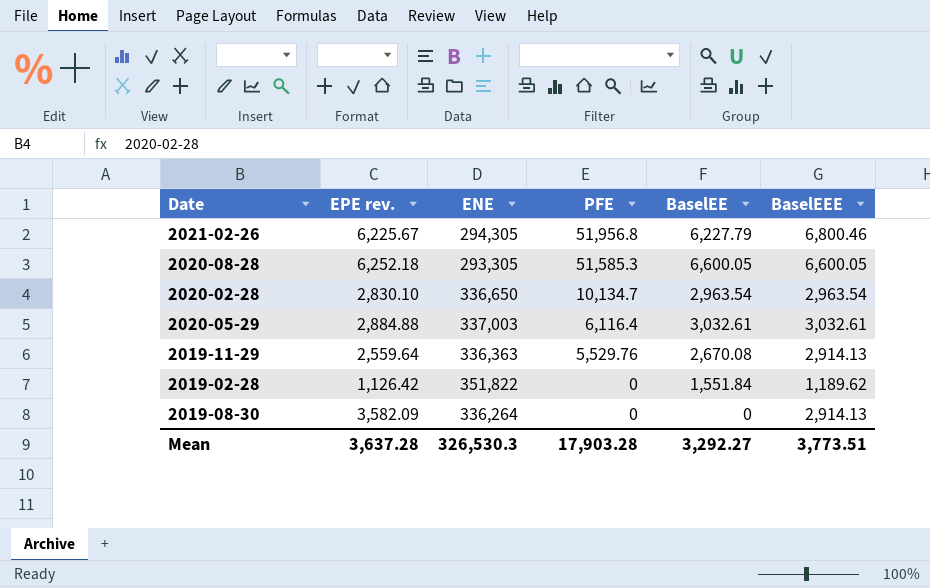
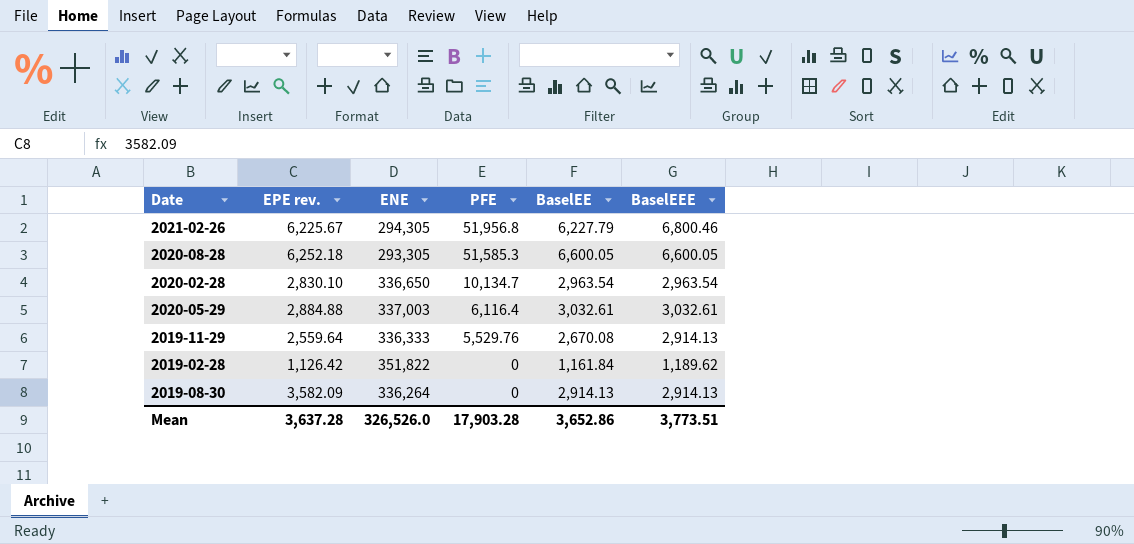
2019-11-29 | ENE: 336,363 -> 336,333
2019-02-28 | BaselEE: 1,551.84 -> 1,161.84
2019-08-30 | BaselEE: 0 -> 2,914.13
Mean | ENE: 326,530.3 -> 326,526.0
Mean | BaselEE: 3,292.27 -> 3,652.86

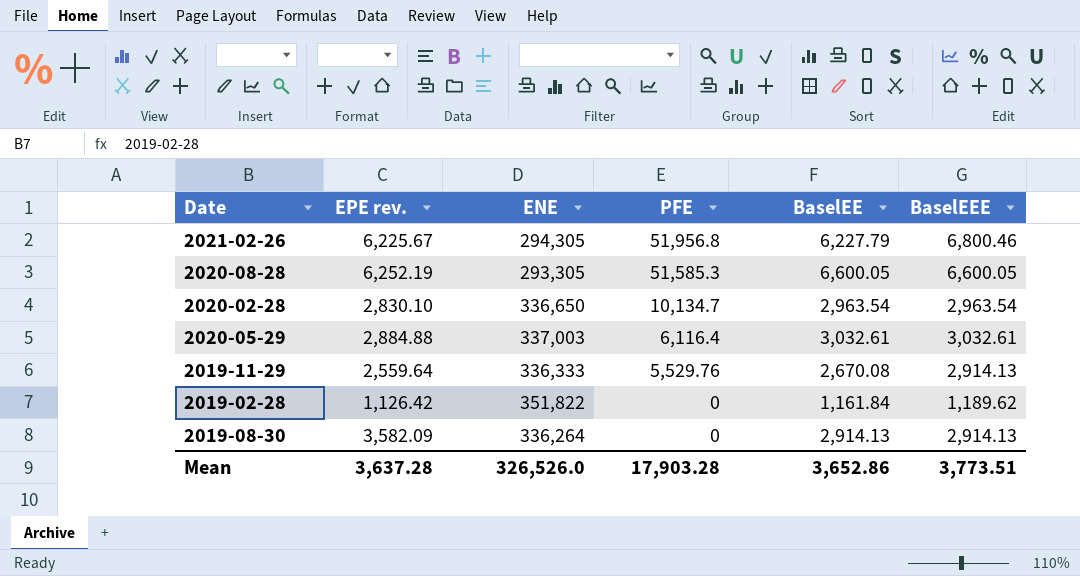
2020-08-28 | EPE rev.: 6,252.18 -> 6,252.19

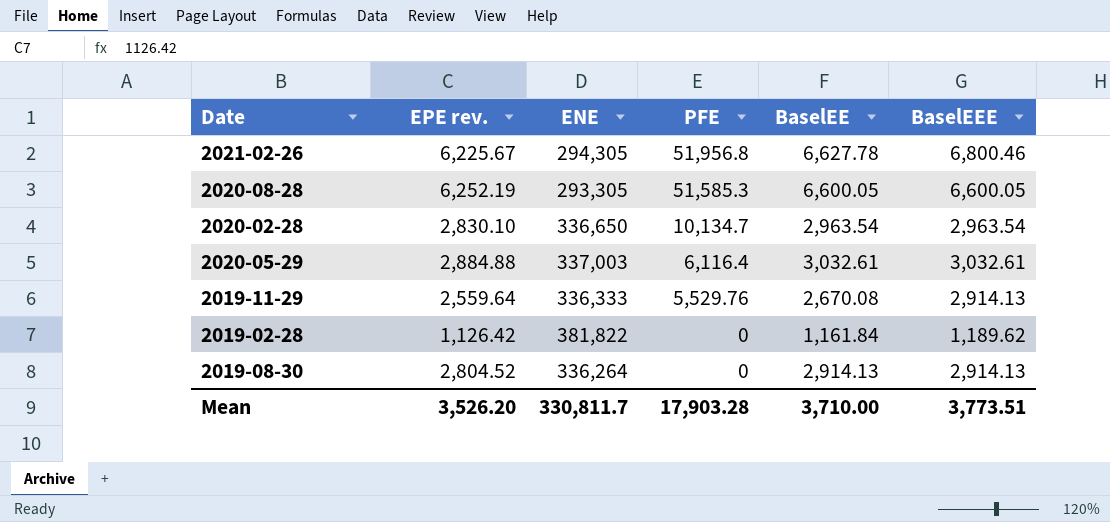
2021-02-26 | BaselEE: 6,227.79 -> 6,627.78
2019-02-28 | ENE: 351,822 -> 381,822
2019-08-30 | EPE rev.: 3,582.09 -> 2,804.52
Mean | EPE rev.: 3,637.28 -> 3,526.20
Mean | ENE: 326,526.0 -> 330,811.7
Mean | BaselEE: 3,652.86 -> 3,710.00

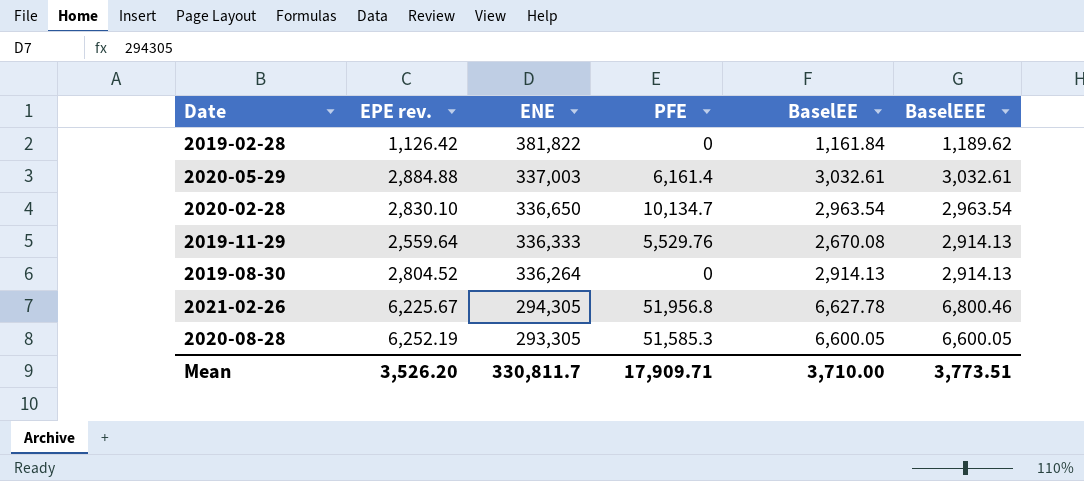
row order: PFE descending -> ENE descending
2020-05-29 | PFE: 6,116.4 -> 6,161.4
Mean | PFE: 17,903.28 -> 17,909.71

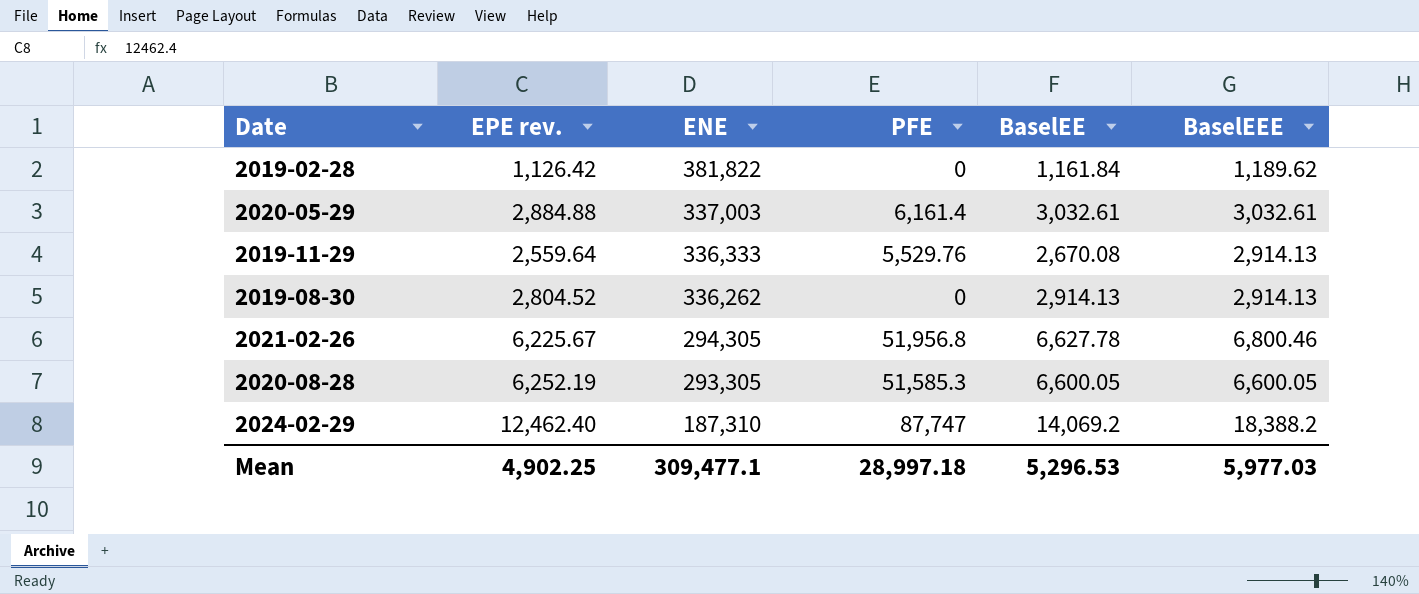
row 2020-02-28: 2,830.10 | 336,650 | 10,134.7 | 2,963.54 | 2,963.54 -> none
2019-08-30 | ENE: 336,264 -> 336,262
row 2024-02-29: none -> 12,462.40 | 187,310 | 87,747 | 14,069.2 | 18,388.2
Mean | EPE rev.: 3,526.20 -> 4,902.25
Mean | ENE: 330,811.7 -> 309,477.1
Mean | PFE: 17,909.71 -> 28,997.18
Mean | BaselEE: 3,710.00 -> 5,296.53
Mean | BaselEEE: 3,773.51 -> 5,977.03

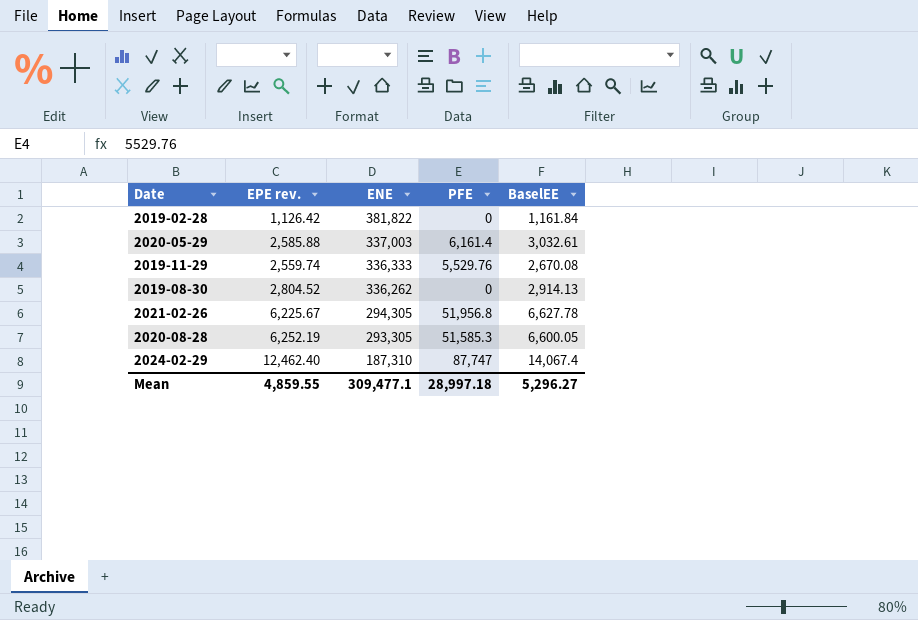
column BaselEEE | position: 6 -> none
2020-05-29 | EPE rev.: 2,884.88 -> 2,585.88
2019-11-29 | EPE rev.: 2,559.64 -> 2,559.74
2024-02-29 | BaselEE: 14,069.2 -> 14,067.4
Mean | EPE rev.: 4,902.25 -> 4,859.55
Mean | BaselEE: 5,296.53 -> 5,296.27

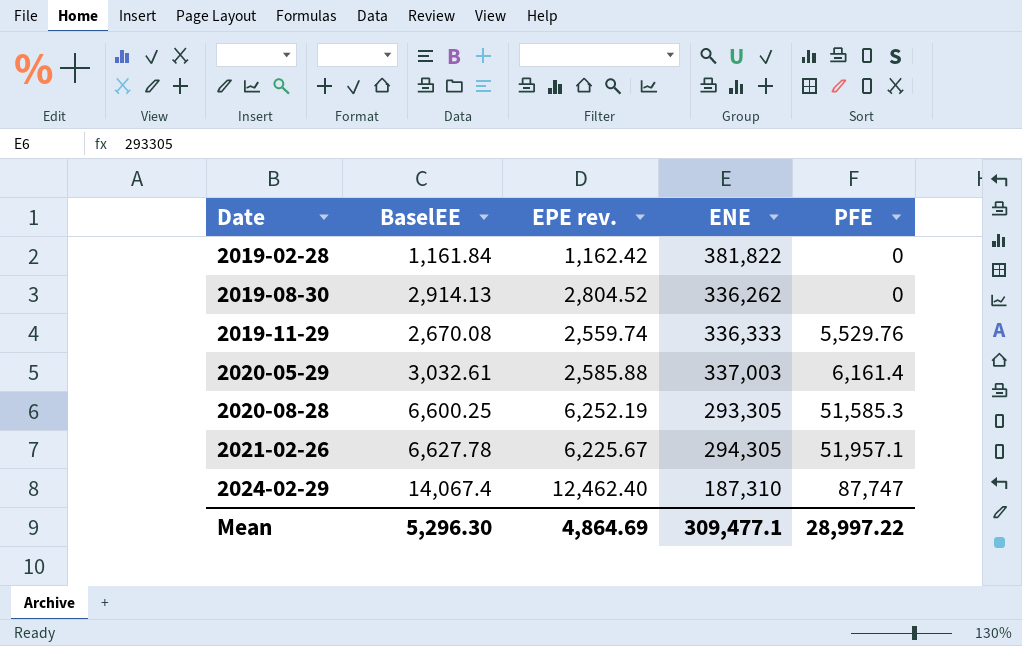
row order: ENE descending -> Date ascending
column BaselEE | position: 5 -> 2
2019-02-28 | EPE rev.: 1,126.42 -> 1,162.42
2020-08-28 | BaselEE: 6,600.05 -> 6,600.25
2021-02-26 | PFE: 51,956.8 -> 51,957.1
Mean | BaselEE: 5,296.27 -> 5,296.30
Mean | EPE rev.: 4,859.55 -> 4,864.69
Mean | PFE: 28,997.18 -> 28,997.22

